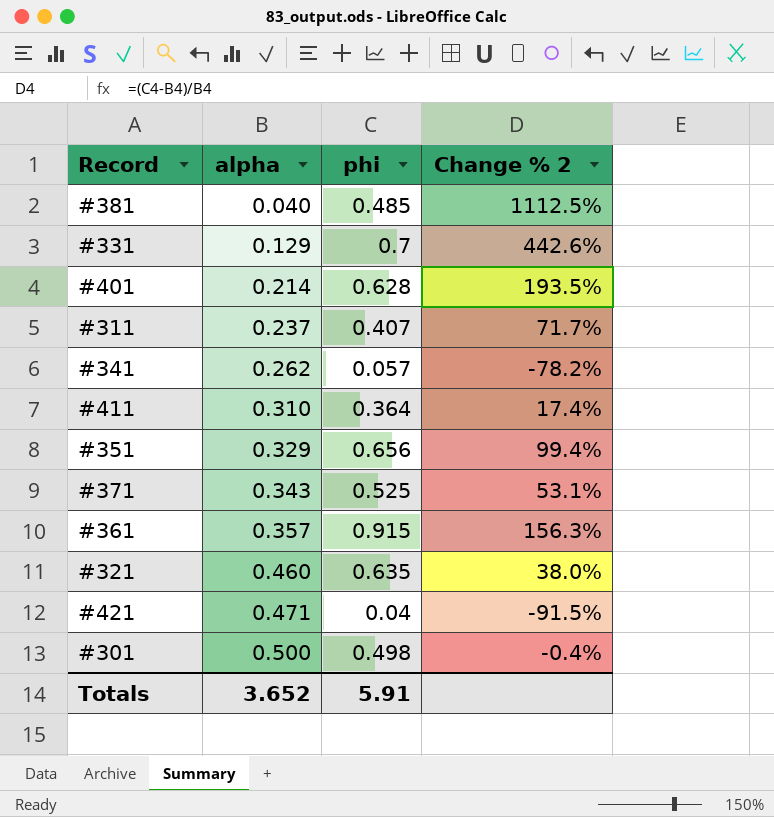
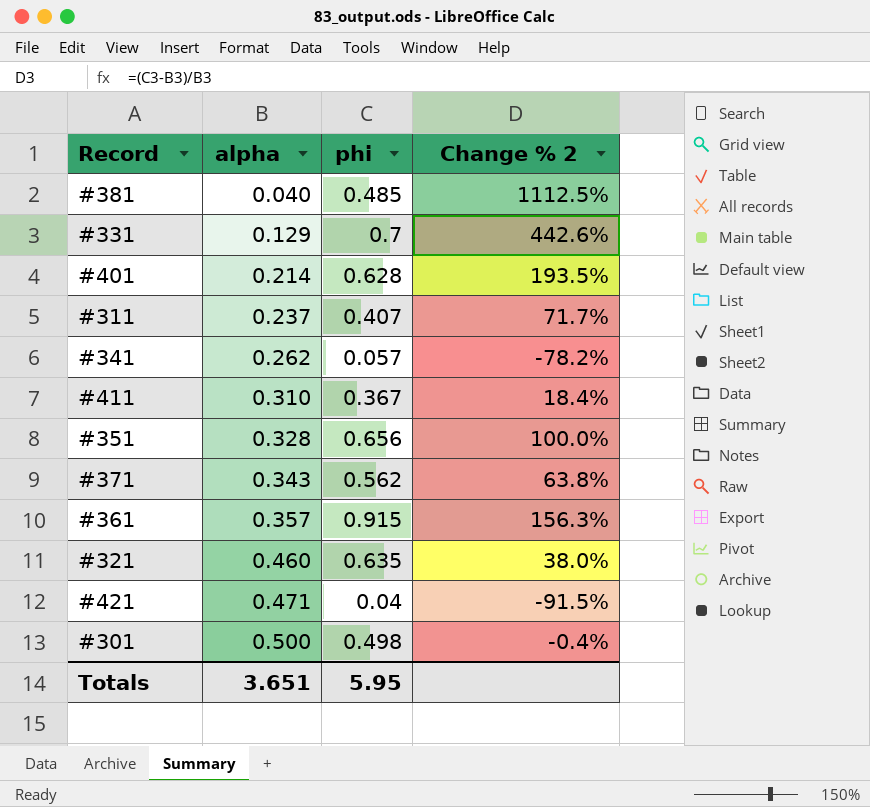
#411 | phi: 0.364 -> 0.367
#411 | Change % 2: 17.4% -> 18.4%
#351 | alpha: 0.329 -> 0.328
#351 | Change % 2: 99.4% -> 100.0%
#371 | phi: 0.525 -> 0.562
#371 | Change % 2: 53.1% -> 63.8%
Totals | alpha: 3.652 -> 3.651
Totals | phi: 5.91 -> 5.95

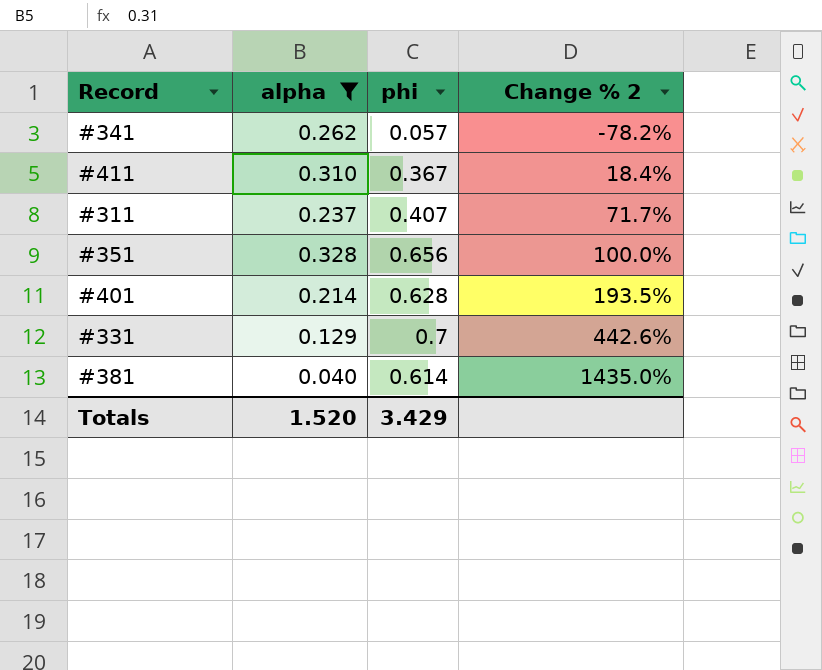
filter: none -> alpha <= 0.328
row order: alpha ascending -> Change % 2 ascending
#381 | phi: 0.485 -> 0.614
#381 | Change % 2: 1112.5% -> 1435.0%
Totals | alpha: 3.651 -> 1.520
Totals | phi: 5.95 -> 3.429

